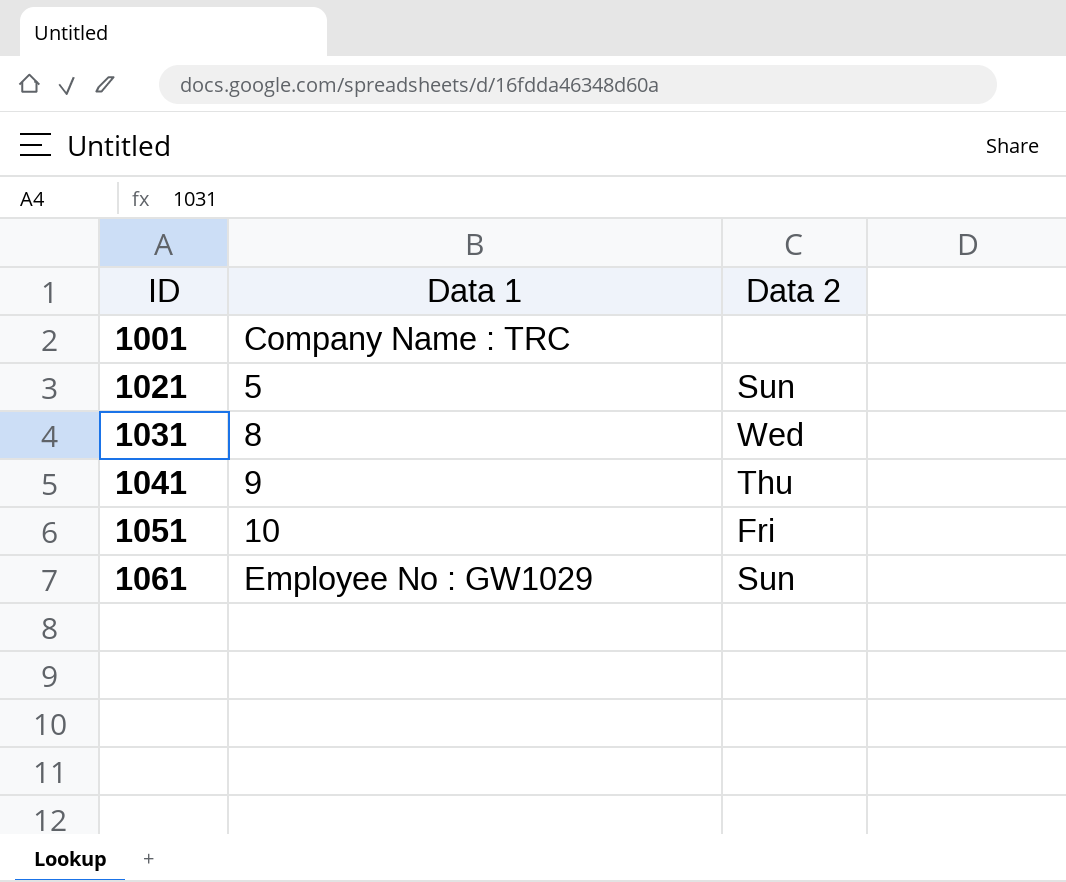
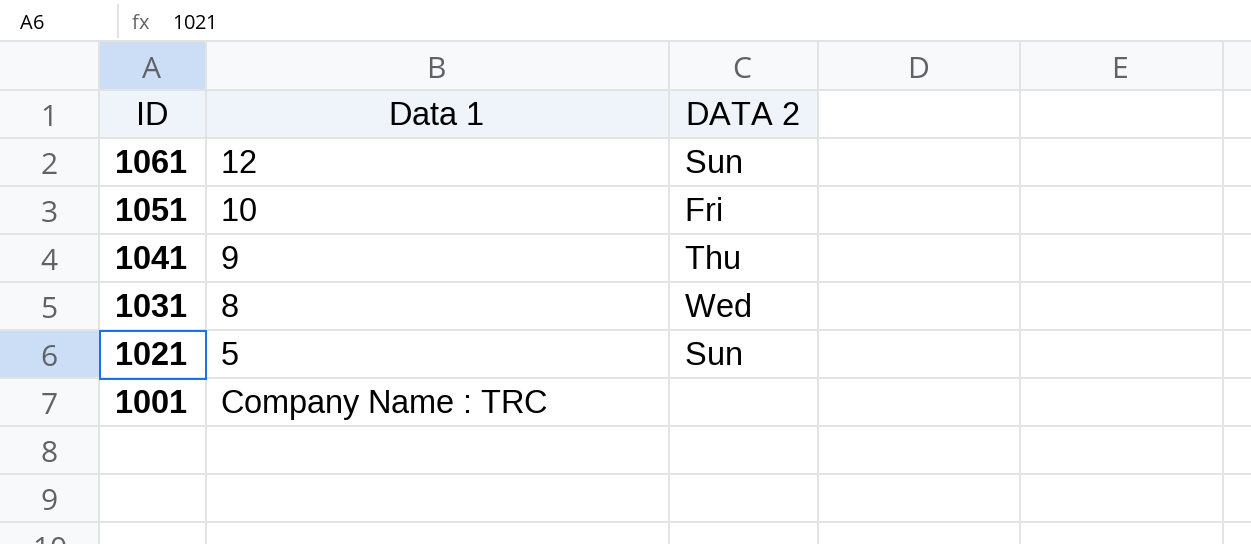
row order: ID ascending -> ID descending
column name: Data 2 -> DATA 2
1061 | Data 1: Employee No : GW1029 -> 12

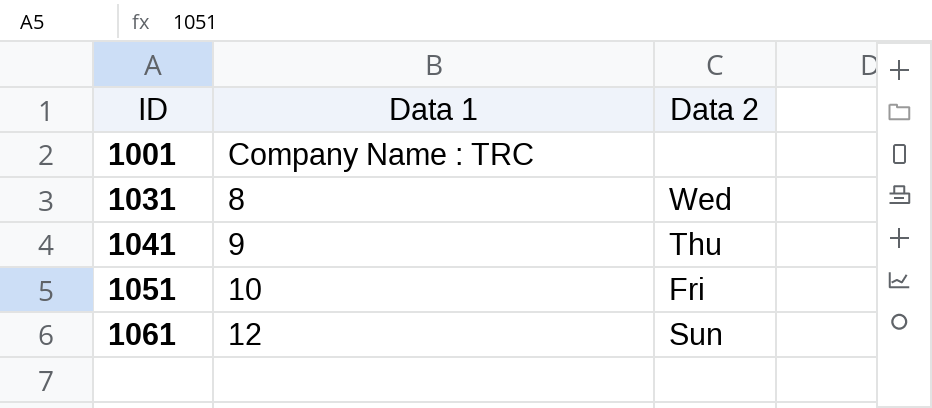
row order: ID descending -> ID ascending
column name: DATA 2 -> Data 2
row 1021: 5 | Sun -> none

